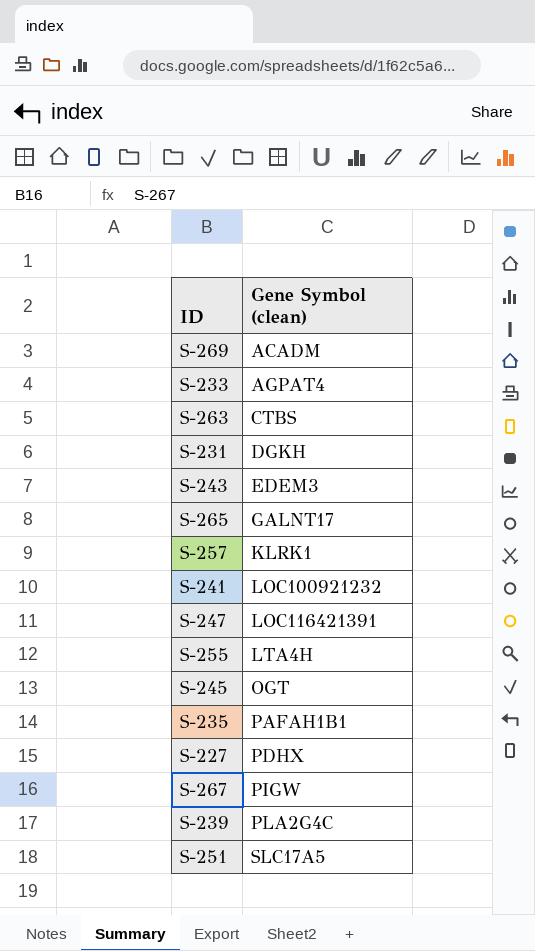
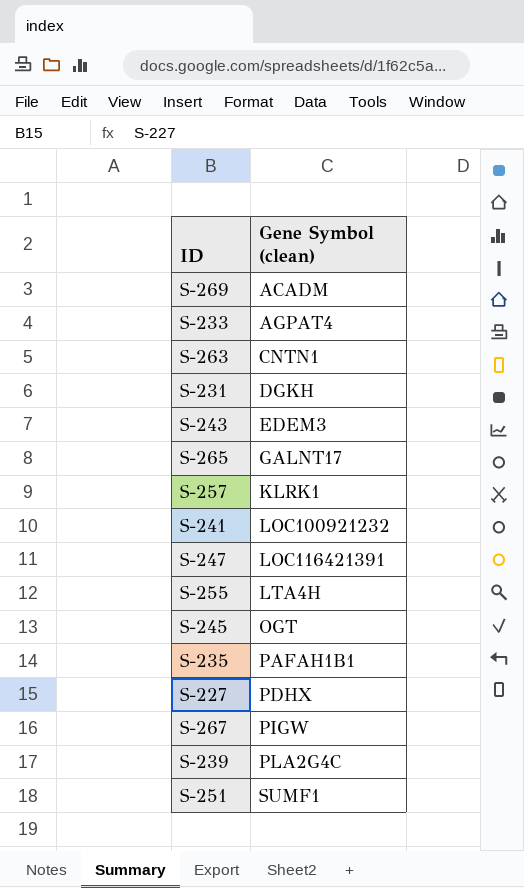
S-263 | Gene Symbol (clean): CTBS -> CNTN1
S-251 | Gene Symbol (clean): SLC17A5 -> SUMF1

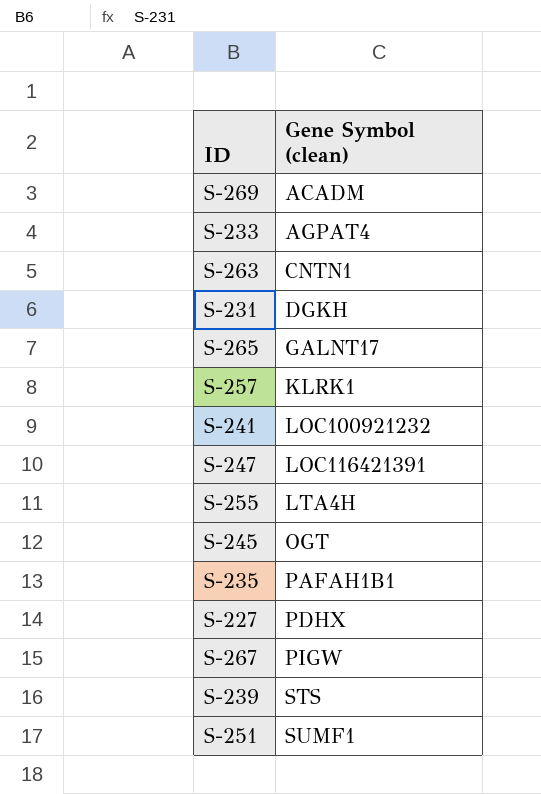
row S-243: EDEM3 -> none
S-239 | Gene Symbol (clean): PLA2G4C -> STS

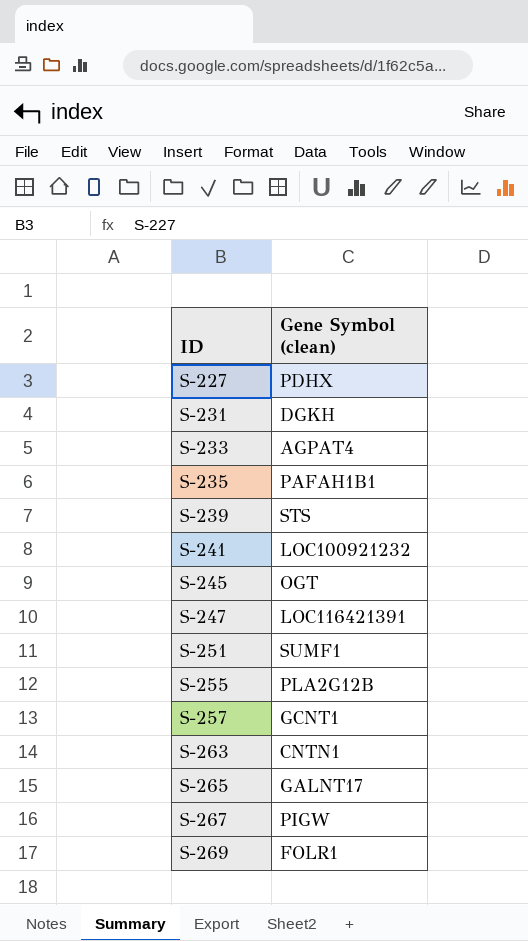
row order: Gene Symbol (clean) ascending -> ID ascending
S-255 | Gene Symbol (clean): LTA4H -> PLA2G12B
S-257 | Gene Symbol (clean): KLRK1 -> GCNT1
S-269 | Gene Symbol (clean): ACADM -> FOLR1

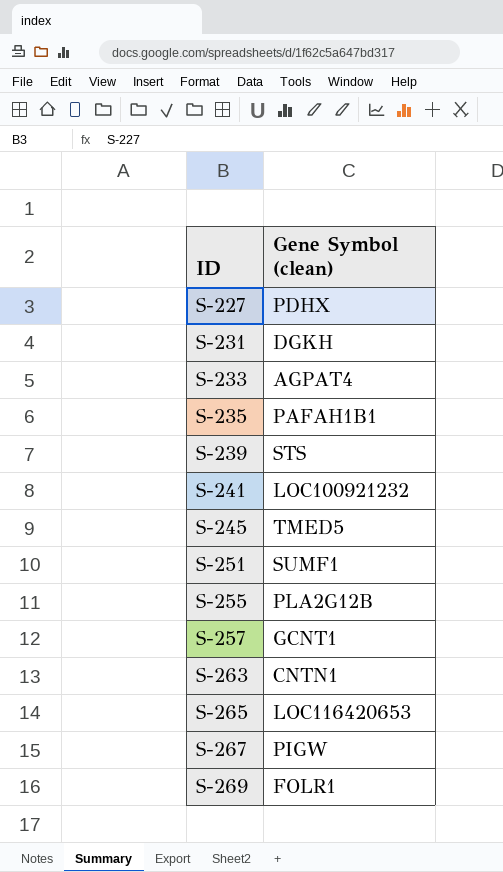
row S-247: LOC116421391 -> none
S-245 | Gene Symbol (clean): OGT -> TMED5
S-265 | Gene Symbol (clean): GALNT17 -> LOC116420653

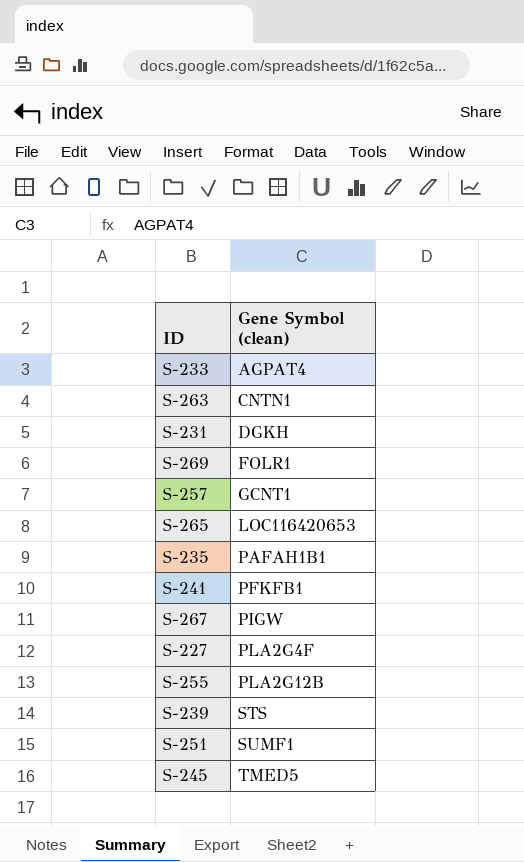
row order: ID ascending -> Gene Symbol (clean) ascending
S-241 | Gene Symbol (clean): LOC100921232 -> PFKFB1
S-227 | Gene Symbol (clean): PDHX -> PLA2G4F

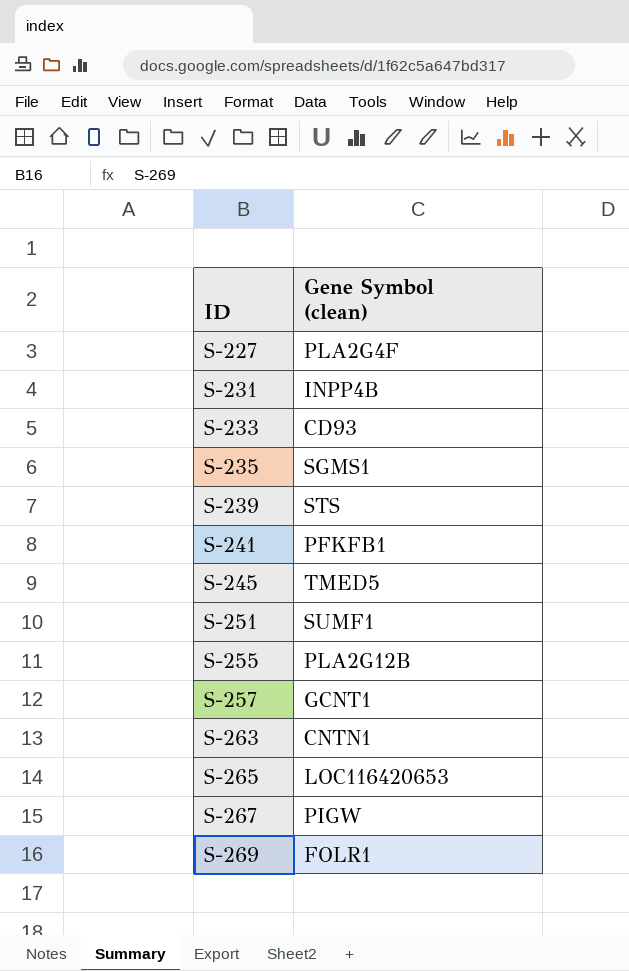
row order: Gene Symbol (clean) ascending -> ID ascending
S-231 | Gene Symbol (clean): DGKH -> INPP4B
S-233 | Gene Symbol (clean): AGPAT4 -> CD93
S-235 | Gene Symbol (clean): PAFAH1B1 -> SGMS1

